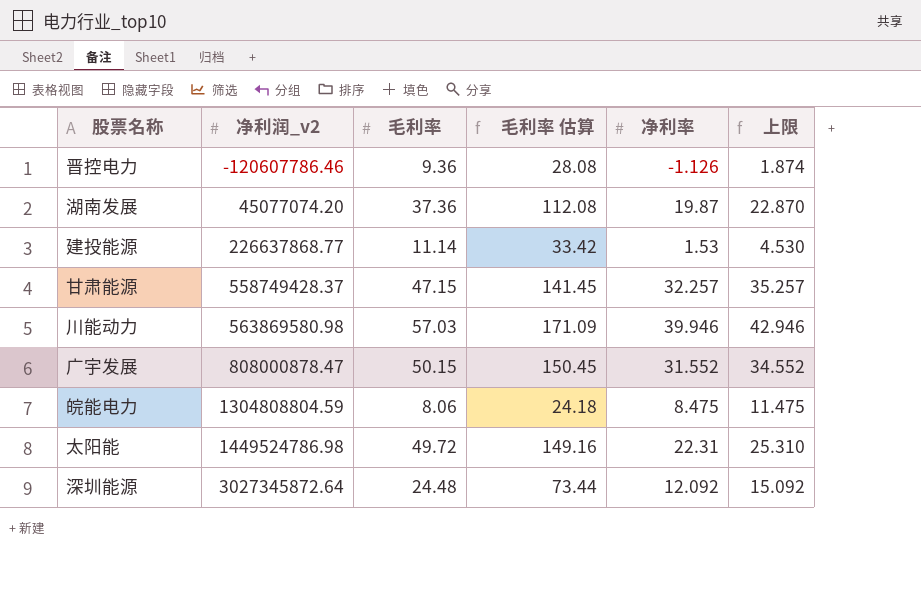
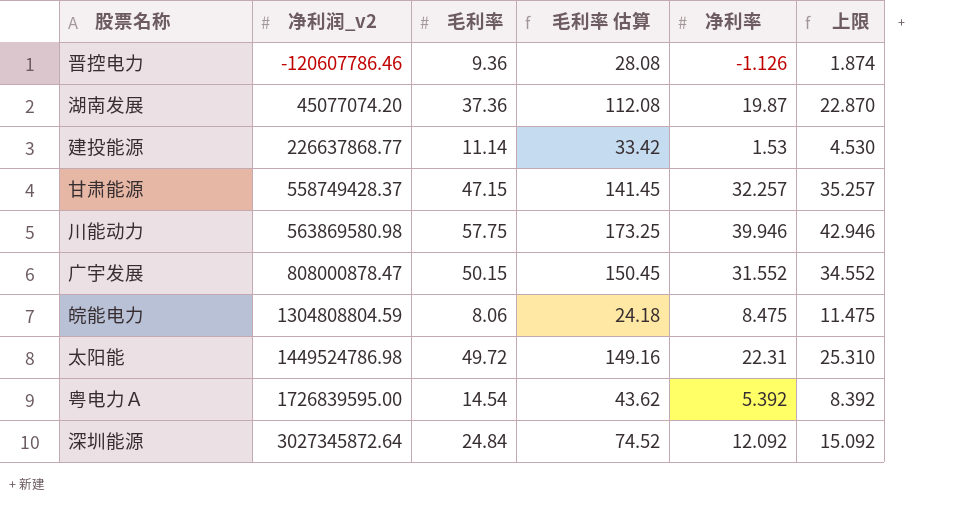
川能动力 | 毛利率: 57.03 -> 57.75
川能动力 | 毛利率 估算: 171.09 -> 173.25
row 粤电力Ａ: none -> 1726839595.00 | 14.54 | 43.62 | 5.392 | 8.392
深圳能源 | 毛利率: 24.48 -> 24.84
深圳能源 | 毛利率 估算: 73.44 -> 74.52

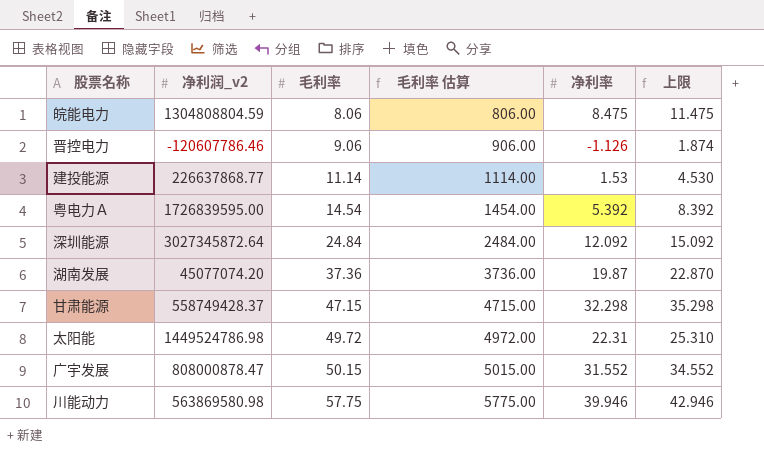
row order: 净利润_v2 ascending -> 毛利率 ascending
column 毛利率 估算 | formula: [毛利率] * 3 -> [毛利率] * 100
晋控电力 | 毛利率: 9.36 -> 9.06
甘肃能源 | 净利率: 32.257 -> 32.298
甘肃能源 | 上限: 35.257 -> 35.298

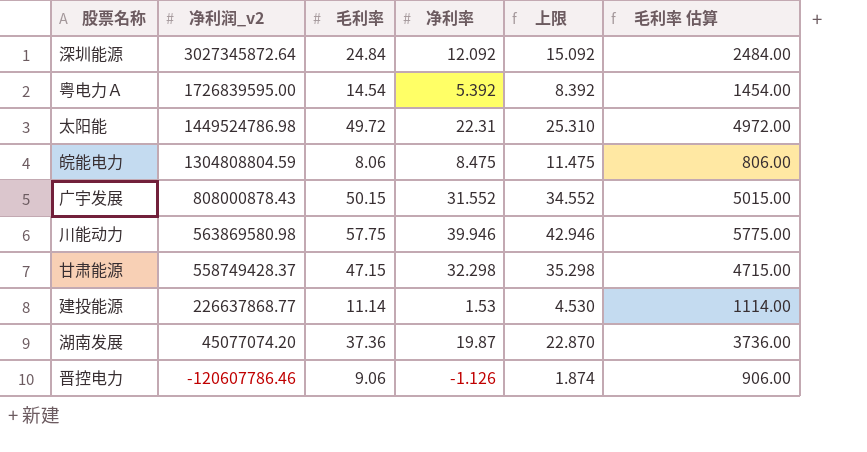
row order: 毛利率 ascending -> 净利润_v2 descending
column 毛利率 估算 | position: 4 -> 6
广宇发展 | 净利润_v2: 808000878.47 -> 808000878.43

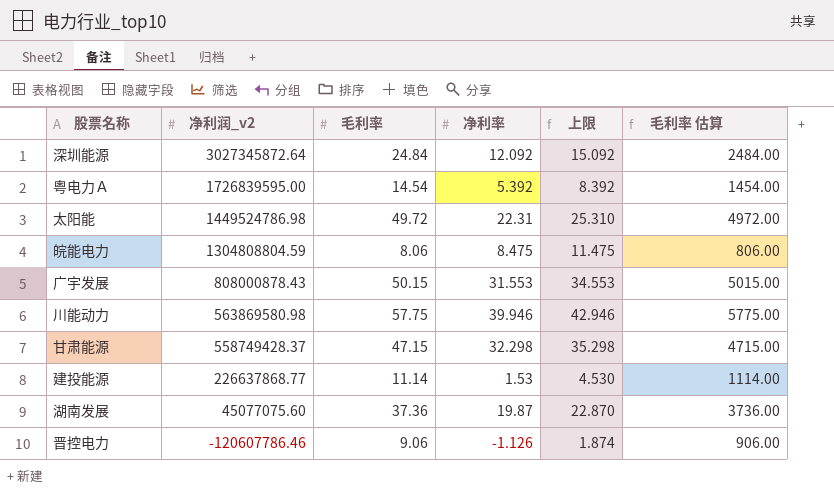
广宇发展 | 净利率: 31.552 -> 31.553
广宇发展 | 上限: 34.552 -> 34.553
湖南发展 | 净利润_v2: 45077074.20 -> 45077075.60

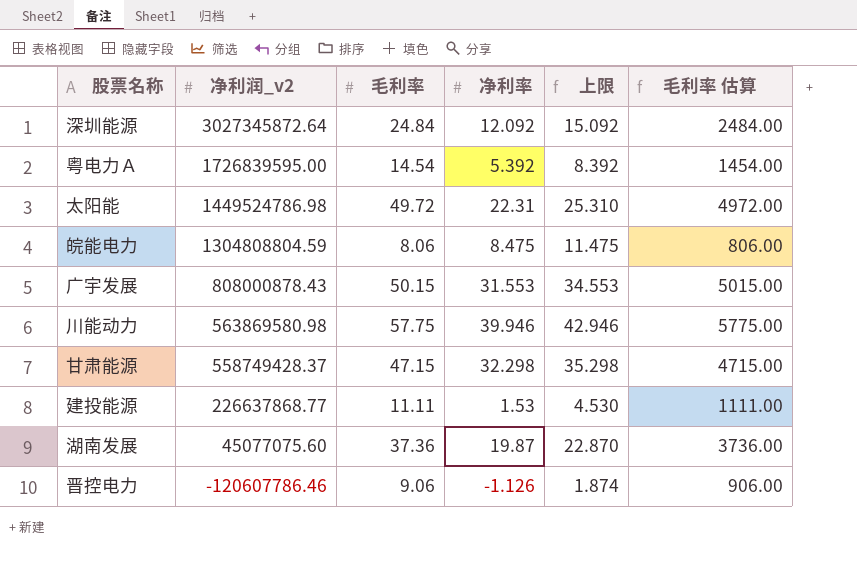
建投能源 | 毛利率: 11.14 -> 11.11
建投能源 | 毛利率 估算: 1114.00 -> 1111.00

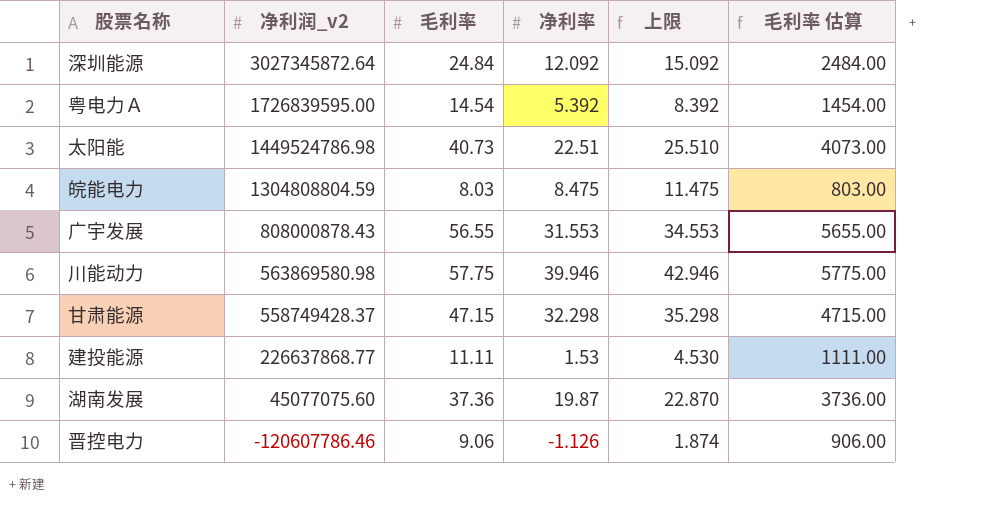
太阳能 | 毛利率: 49.72 -> 40.73
太阳能 | 净利率: 22.31 -> 22.51
太阳能 | 上限: 25.310 -> 25.510
太阳能 | 毛利率 估算: 4972.00 -> 4073.00
皖能电力 | 毛利率: 8.06 -> 8.03
皖能电力 | 毛利率 估算: 806.00 -> 803.00
广宇发展 | 毛利率: 50.15 -> 56.55
广宇发展 | 毛利率 估算: 5015.00 -> 5655.00

